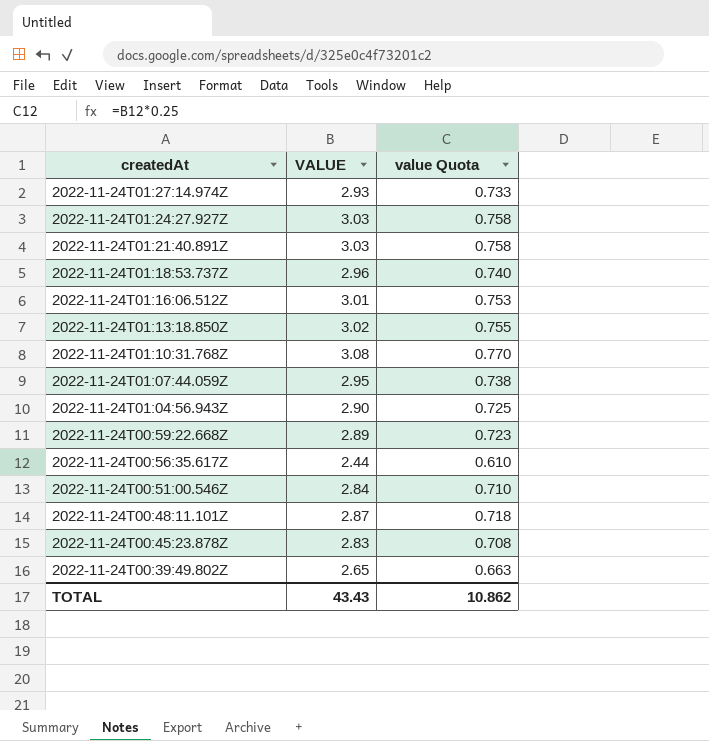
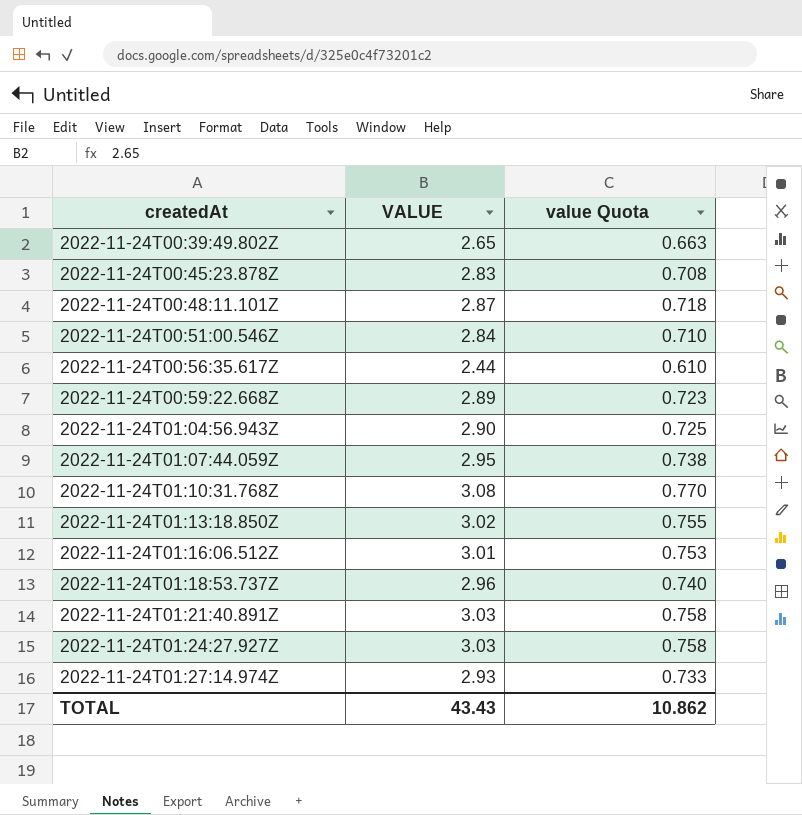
row order: createdAt descending -> createdAt ascending

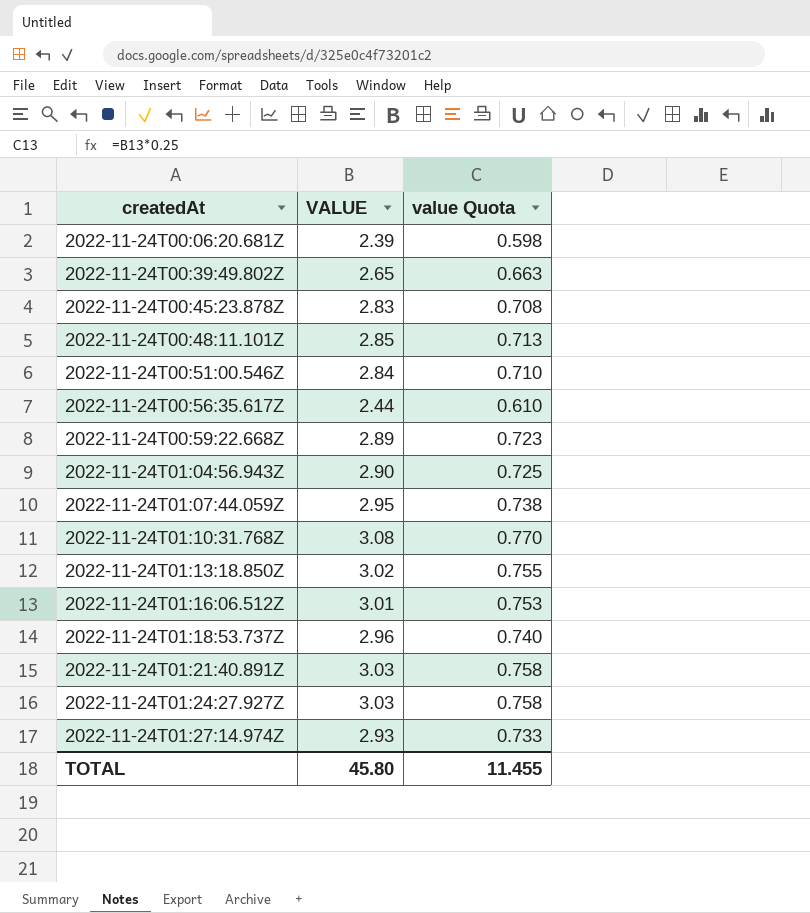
row 2022-11-24T00:06:20.681Z: none -> 2.39 | 0.598
2022-11-24T00:48:11.101Z | VALUE: 2.87 -> 2.85
2022-11-24T00:48:11.101Z | value Quota: 0.718 -> 0.713
TOTAL | VALUE: 43.43 -> 45.80
TOTAL | value Quota: 10.862 -> 11.455

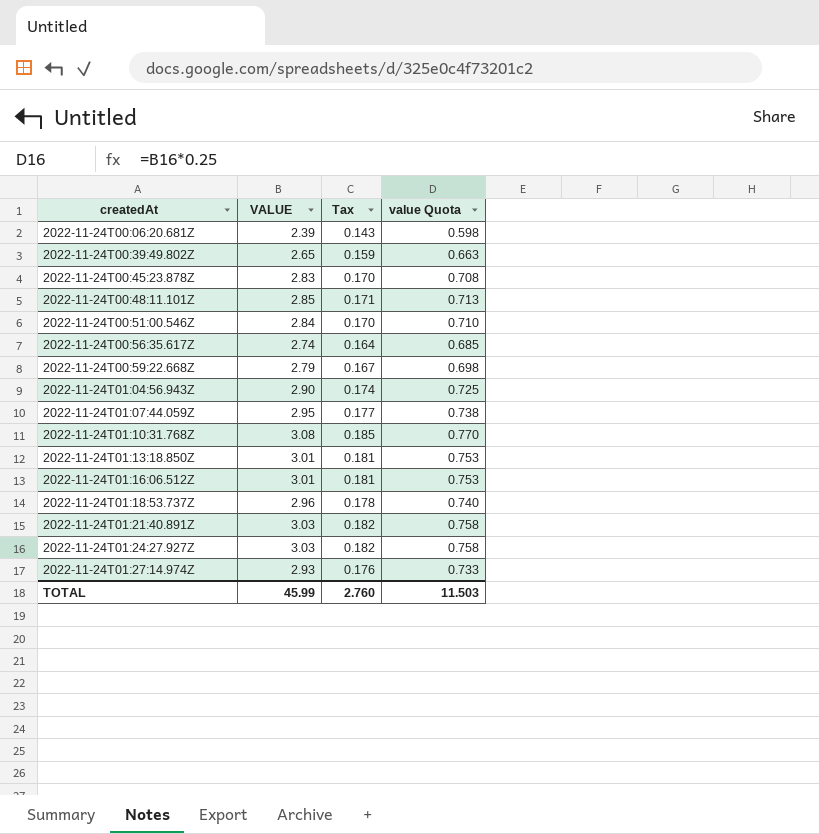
column Tax | formula: none -> [VALUE] * 0.06
2022-11-24T00:56:35.617Z | VALUE: 2.44 -> 2.74
2022-11-24T00:56:35.617Z | value Quota: 0.610 -> 0.685
2022-11-24T00:59:22.668Z | VALUE: 2.89 -> 2.79
2022-11-24T00:59:22.668Z | value Quota: 0.723 -> 0.698
2022-11-24T01:13:18.850Z | VALUE: 3.02 -> 3.01
2022-11-24T01:13:18.850Z | value Quota: 0.755 -> 0.753
TOTAL | VALUE: 45.80 -> 45.99
TOTAL | value Quota: 11.455 -> 11.503

